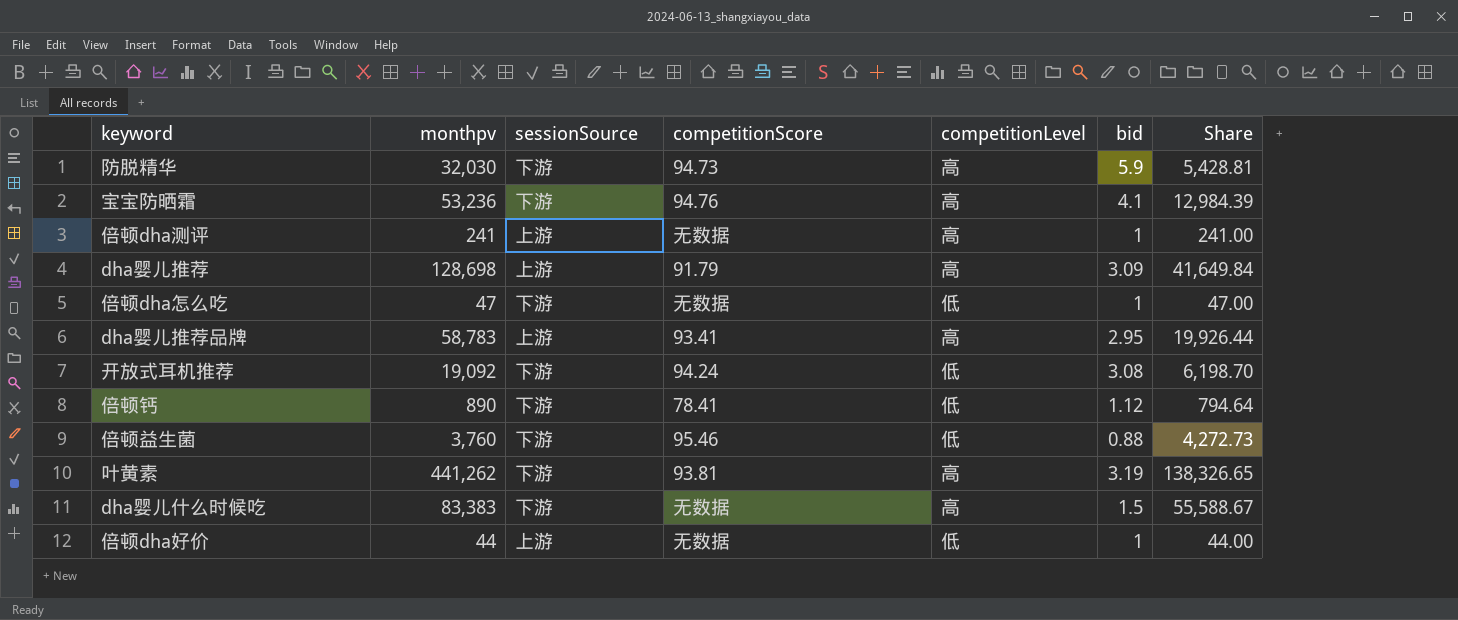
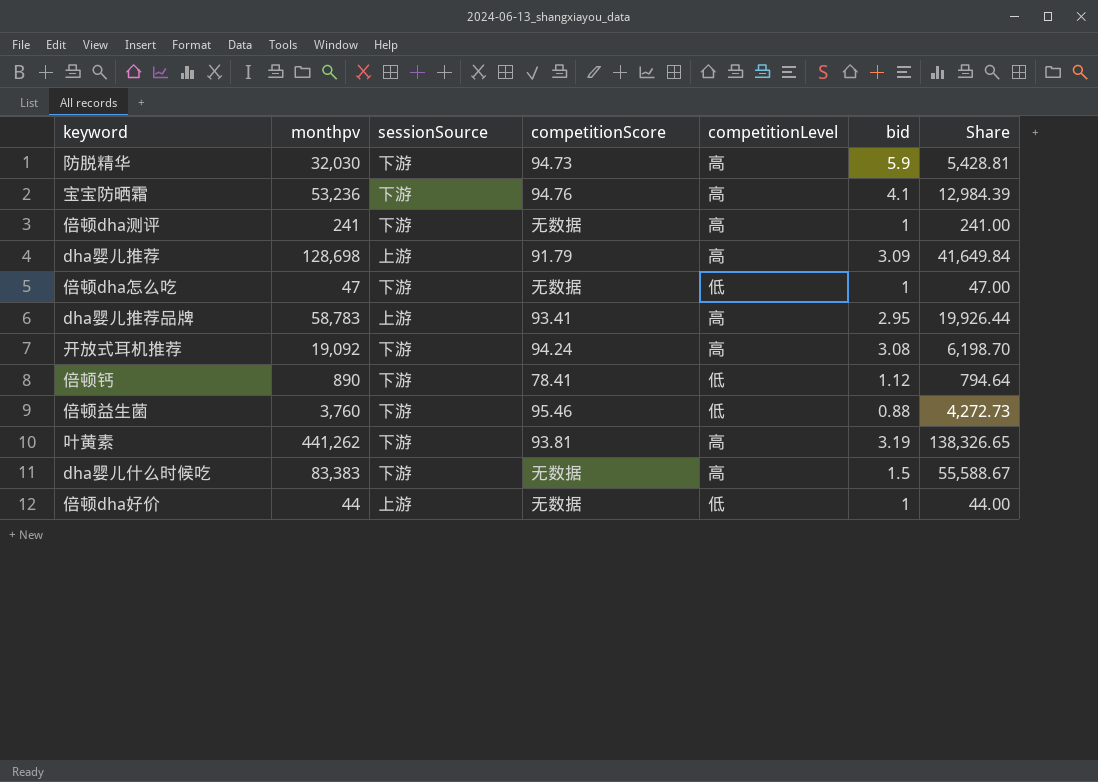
倍顿dha测评 | sessionSource: 上游 -> 下游
开放式耳机推荐 | competitionLevel: 低 -> 高

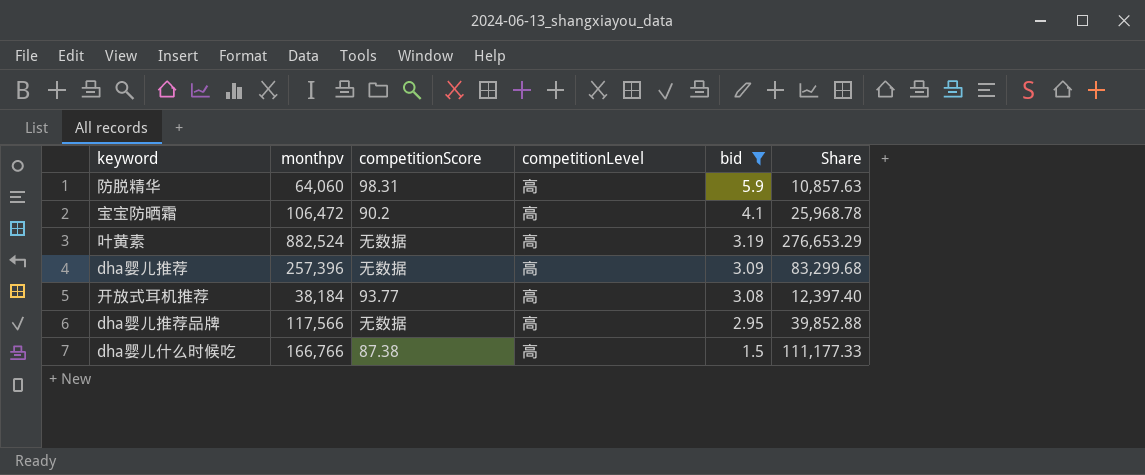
filter: none -> bid >= 1.5
row order: none -> bid descending
column sessionSource | position: 3 -> none
防脱精华 | monthpv: 32,030 -> 64,060
防脱精华 | competitionScore: 94.73 -> 98.31
防脱精华 | Share: 5,428.81 -> 10,857.63
宝宝防晒霜 | monthpv: 53,236 -> 106,472
宝宝防晒霜 | competitionScore: 94.76 -> 90.2
宝宝防晒霜 | Share: 12,984.39 -> 25,968.78
叶黄素 | monthpv: 441,262 -> 882,524
叶黄素 | competitionScore: 93.81 -> 无数据
叶黄素 | Share: 138,326.65 -> 276,653.29
dha婴儿推荐 | monthpv: 128,698 -> 257,396
dha婴儿推荐 | competitionScore: 91.79 -> 无数据
dha婴儿推荐 | Share: 41,649.84 -> 83,299.68
开放式耳机推荐 | monthpv: 19,092 -> 38,184
开放式耳机推荐 | competitionScore: 94.24 -> 93.77
开放式耳机推荐 | Share: 6,198.70 -> 12,397.40
dha婴儿推荐品牌 | monthpv: 58,783 -> 117,566
dha婴儿推荐品牌 | competitionScore: 93.41 -> 无数据
dha婴儿推荐品牌 | Share: 19,926.44 -> 39,852.88
dha婴儿什么时候吃 | monthpv: 83,383 -> 166,766
dha婴儿什么时候吃 | competitionScore: 无数据 -> 87.38
dha婴儿什么时候吃 | Share: 55,588.67 -> 111,177.33

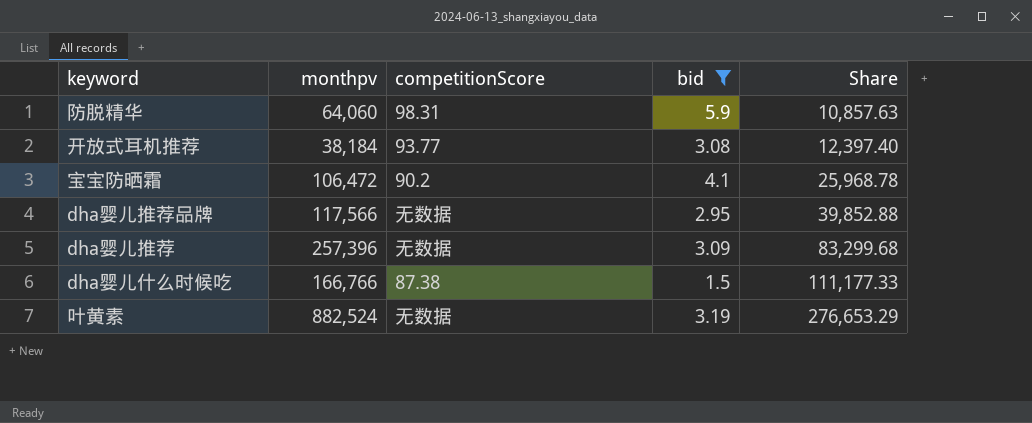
row order: bid descending -> Share ascending
column competitionLevel | position: 4 -> none

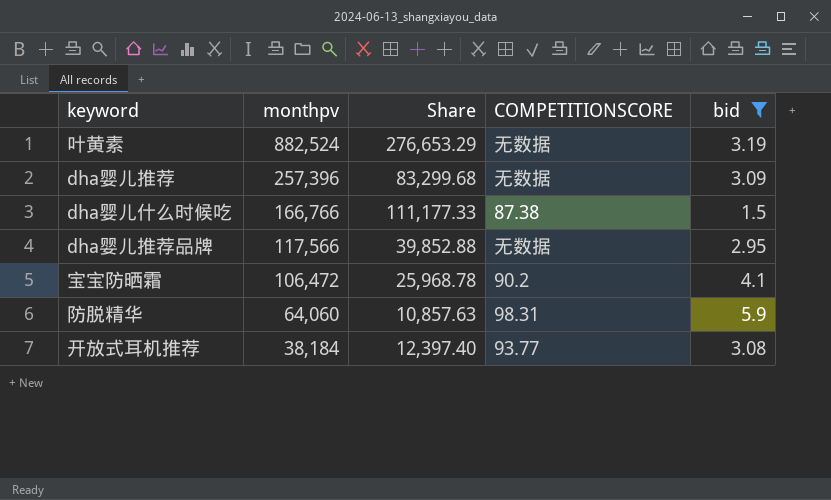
row order: Share ascending -> monthpv descending
column Share | position: 5 -> 3
column name: competitionScore -> COMPETITIONSCORE

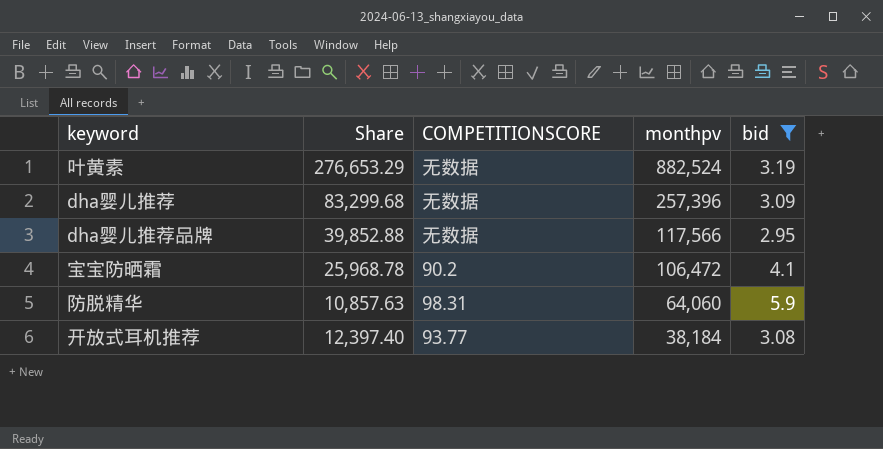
column monthpv | position: 2 -> 4
row dha婴儿什么时候吃: 166,766 | 111,177.33 | 87.38 | 1.5 -> none

